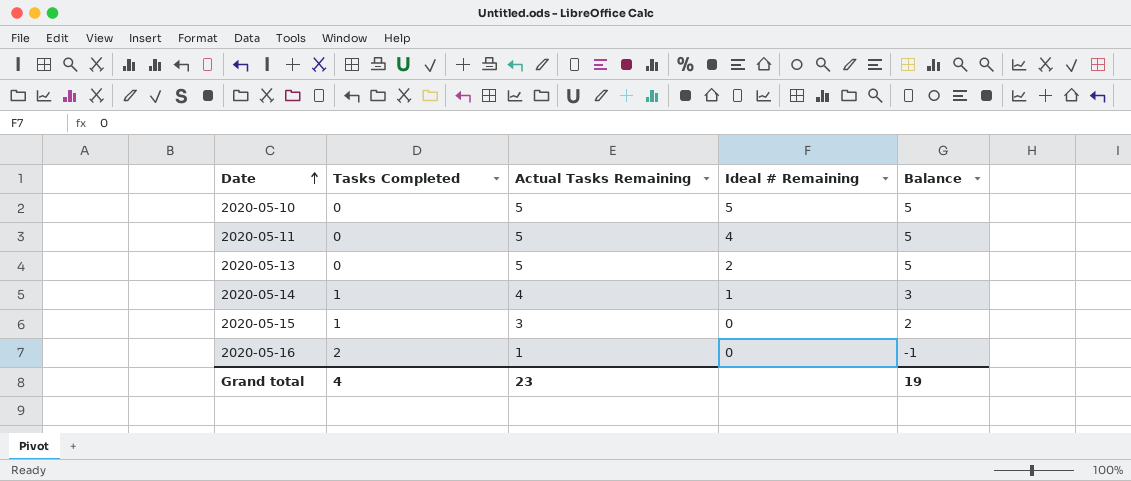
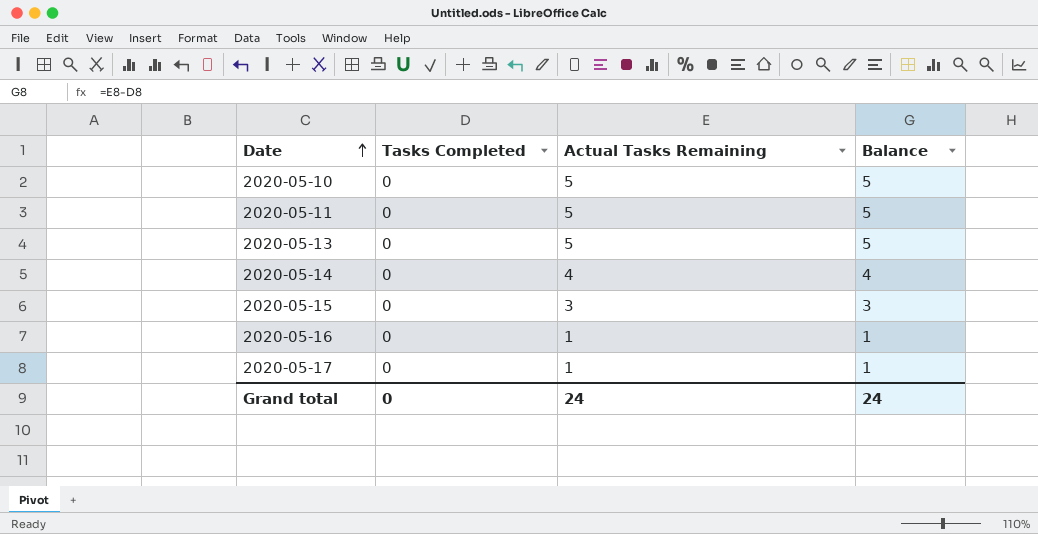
column Ideal # Remaining | position: 4 -> none
2020-05-14 | Tasks Completed: 1 -> 0
2020-05-14 | Balance: 3 -> 4
2020-05-15 | Tasks Completed: 1 -> 0
2020-05-15 | Balance: 2 -> 3
2020-05-16 | Tasks Completed: 2 -> 0
2020-05-16 | Balance: -1 -> 1
row 2020-05-17: none -> 0 | 1 | 1
Grand total | Tasks Completed: 4 -> 0
Grand total | Actual Tasks Remaining: 23 -> 24
Grand total | Balance: 19 -> 24

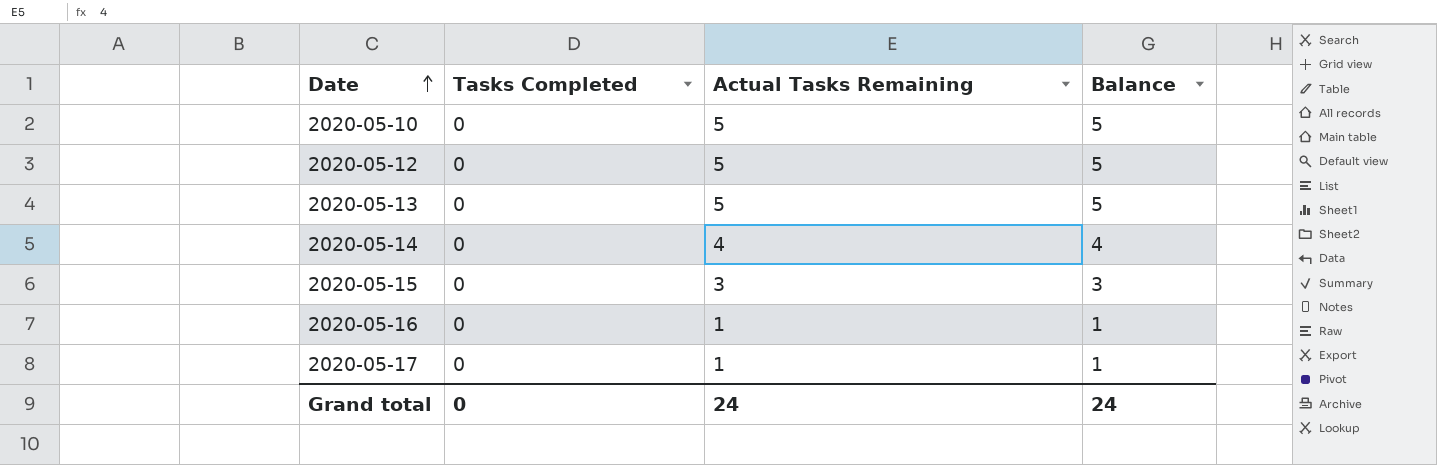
row 2020-05-11: 0 | 5 | 5 -> none
row 2020-05-12: none -> 0 | 5 | 5

